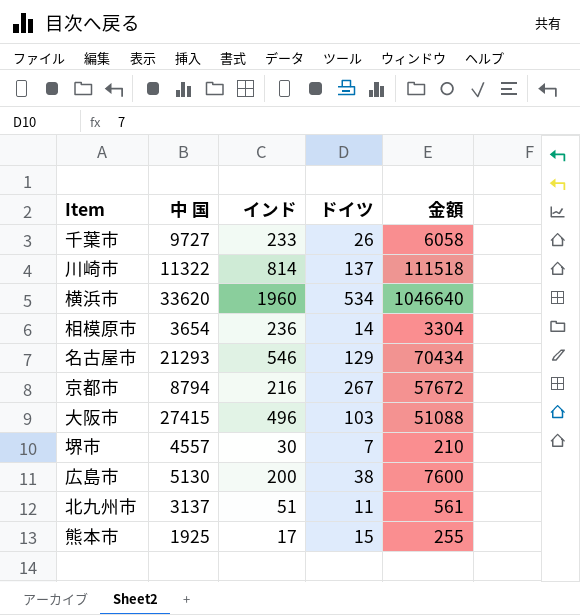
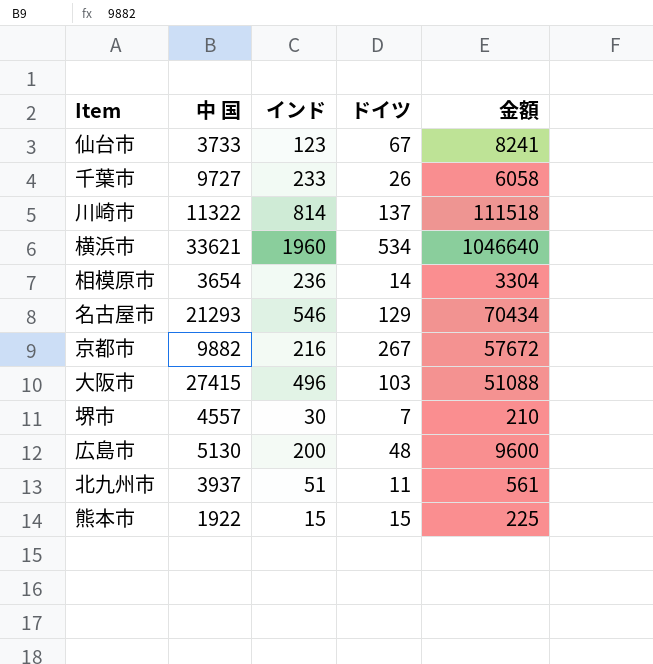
row 仙台市: none -> 3733 | 123 | 67 | 8241
横浜市 | 中 国: 33620 -> 33621
京都市 | 中 国: 8794 -> 9882
広島市 | ドイツ: 38 -> 48
広島市 | 金額: 7600 -> 9600
北九州市 | 中 国: 3137 -> 3937
熊本市 | 中 国: 1925 -> 1922
熊本市 | インド: 17 -> 15
熊本市 | 金額: 255 -> 225

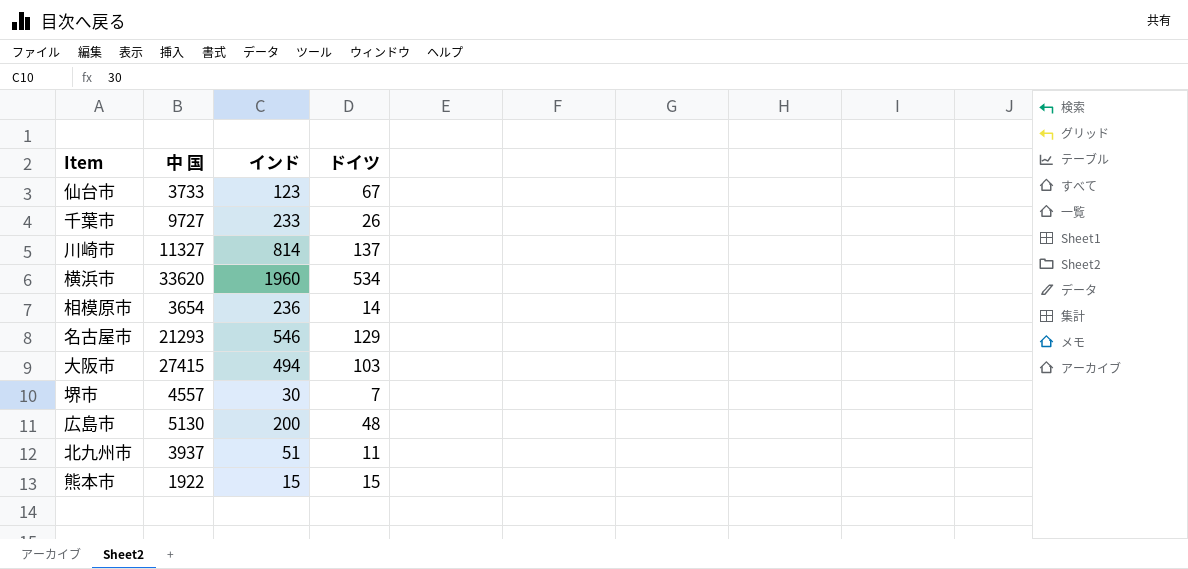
column 金額 | formula: [インド] * [ドイツ] -> none
row 京都市: 9882 | 216 | 267 | 57672 -> none
川崎市 | 中 国: 11322 -> 11327
横浜市 | 中 国: 33621 -> 33620
大阪市 | インド: 496 -> 494

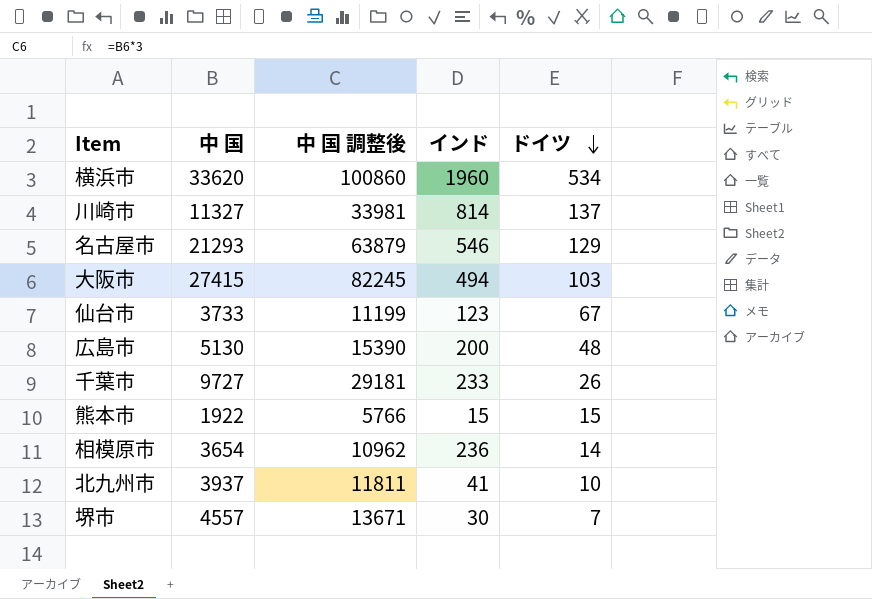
row order: none -> ドイツ descending
column 中 国 調整後 | formula: none -> [中 国] * 3
北九州市 | インド: 51 -> 41
北九州市 | ドイツ: 11 -> 10

